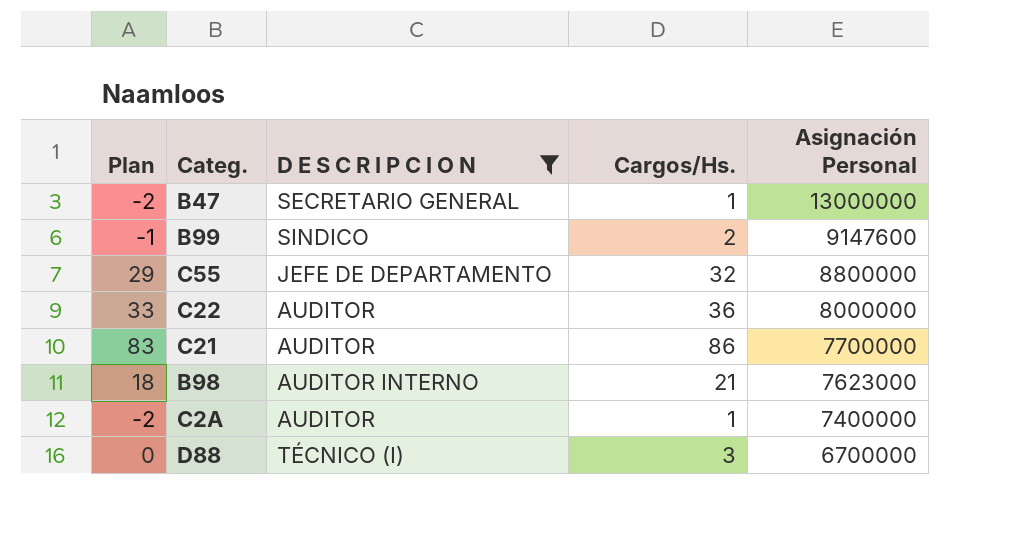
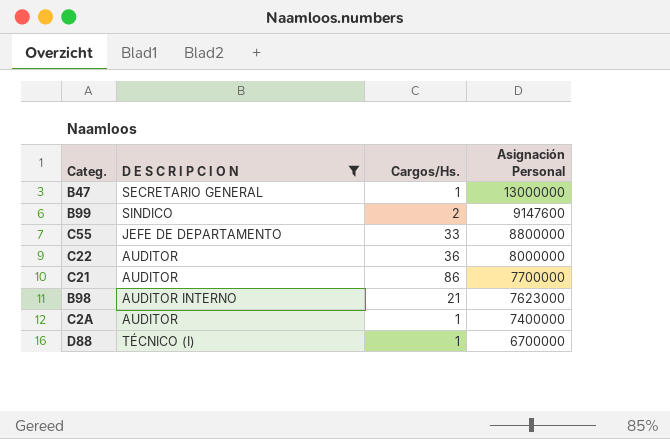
column Plan | formula: [Cargos/Hs.] - 3 -> none
C55 | Cargos/Hs.: 32 -> 33
D88 | Cargos/Hs.: 3 -> 1

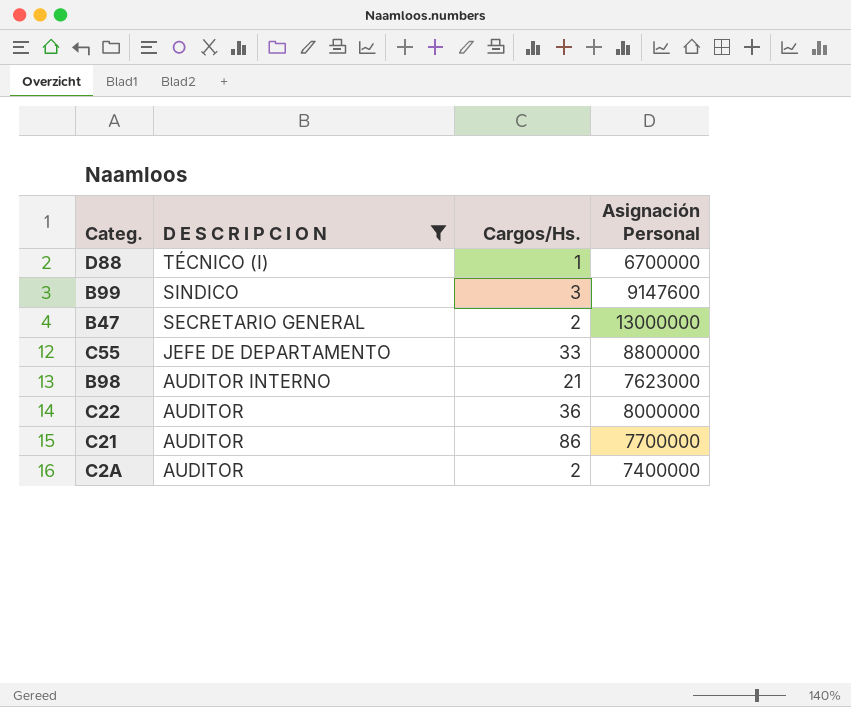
row order: Asignación Personal descending -> D E S C R I P C I O N descending
B99 | Cargos/Hs.: 2 -> 3
B47 | Cargos/Hs.: 1 -> 2
C2A | Cargos/Hs.: 1 -> 2

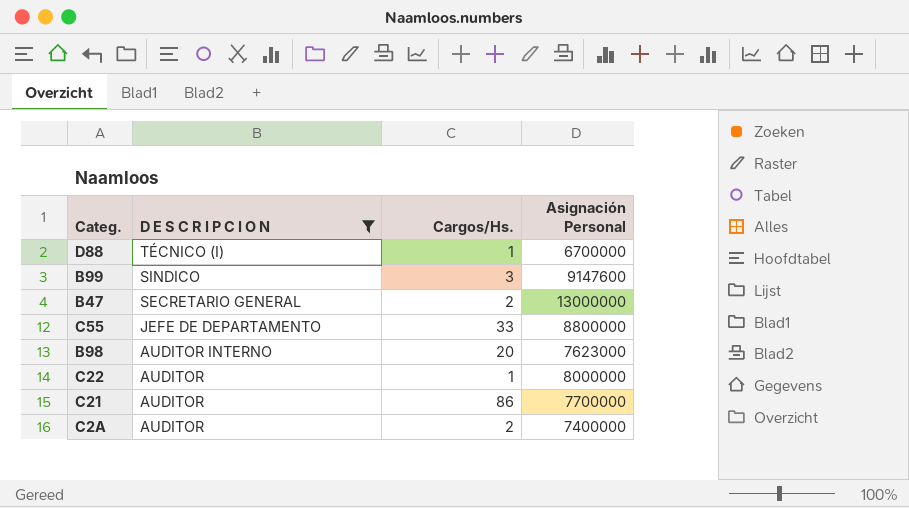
B98 | Cargos/Hs.: 21 -> 20
C22 | Cargos/Hs.: 36 -> 1

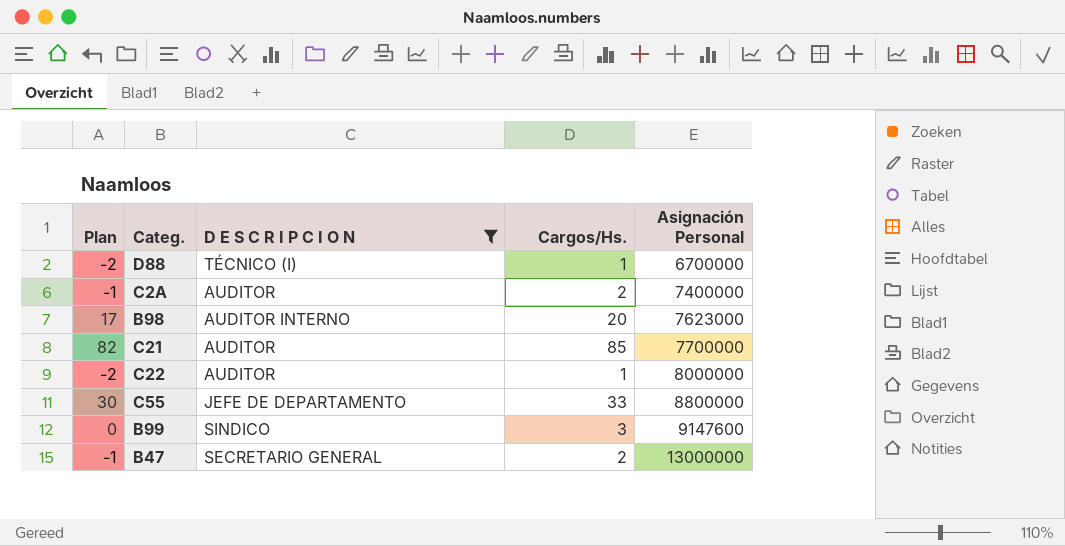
row order: D E S C R I P C I O N descending -> Asignación Personal ascending
column Plan | formula: none -> [Cargos/Hs.] - 3
C21 | Cargos/Hs.: 86 -> 85

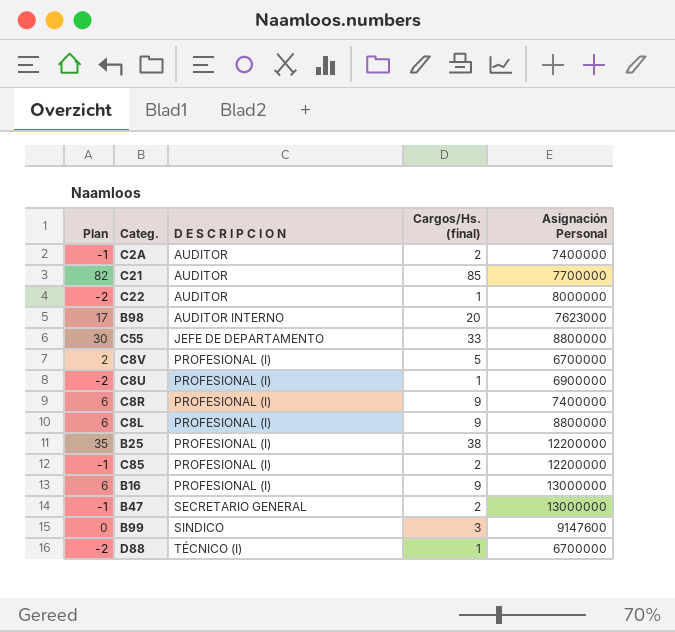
filter: D E S C R I P C I O N != PROFESIONAL (I) -> none
row order: Asignación Personal ascending -> D E S C R I P C I O N ascending
column name: Cargos/Hs. -> Cargos/Hs. (final)

